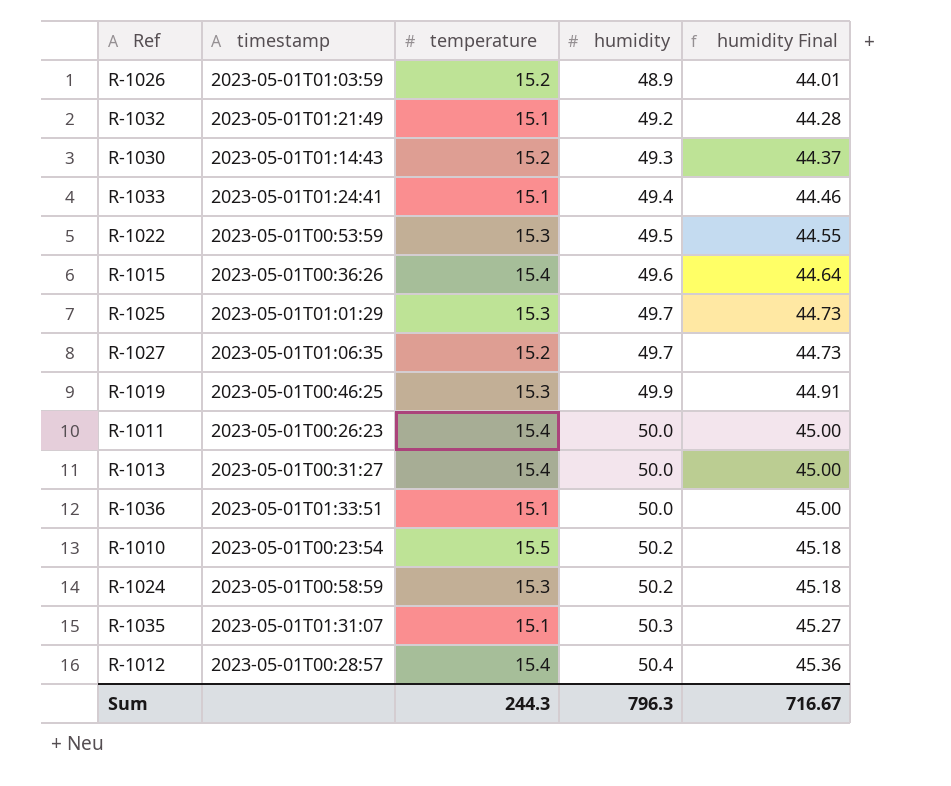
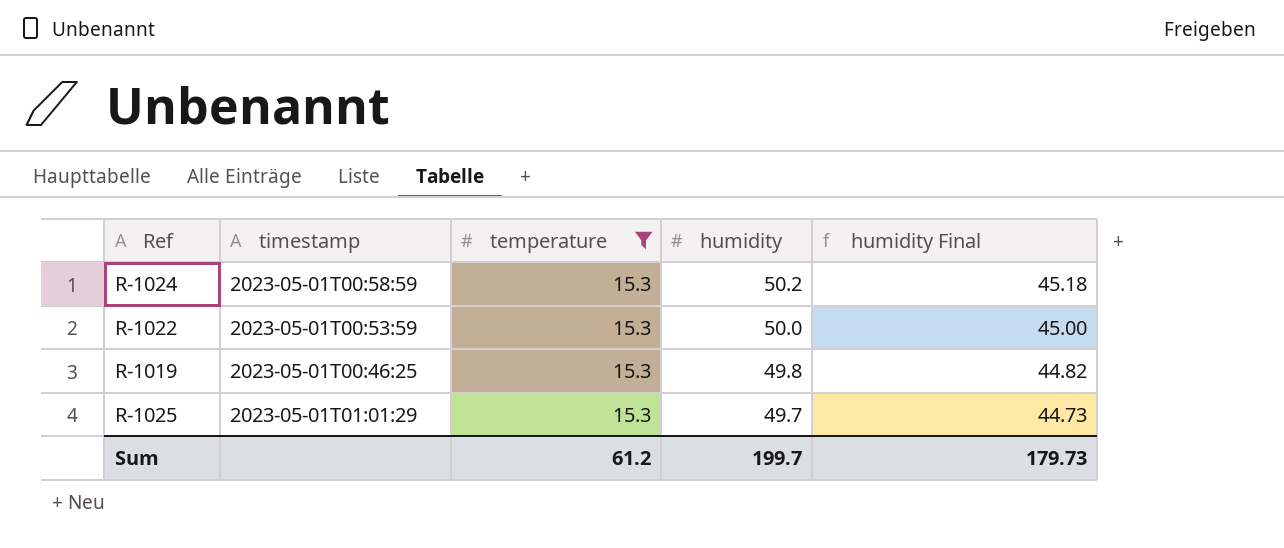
filter: none -> temperature = 15.3
row order: humidity ascending -> humidity descending
R-1022 | humidity: 49.5 -> 50.0
R-1022 | humidity Final: 44.55 -> 45.00
R-1019 | humidity: 49.9 -> 49.8
R-1019 | humidity Final: 44.91 -> 44.82
Sum | temperature: 244.3 -> 61.2
Sum | humidity: 796.3 -> 199.7
Sum | humidity Final: 716.67 -> 179.73

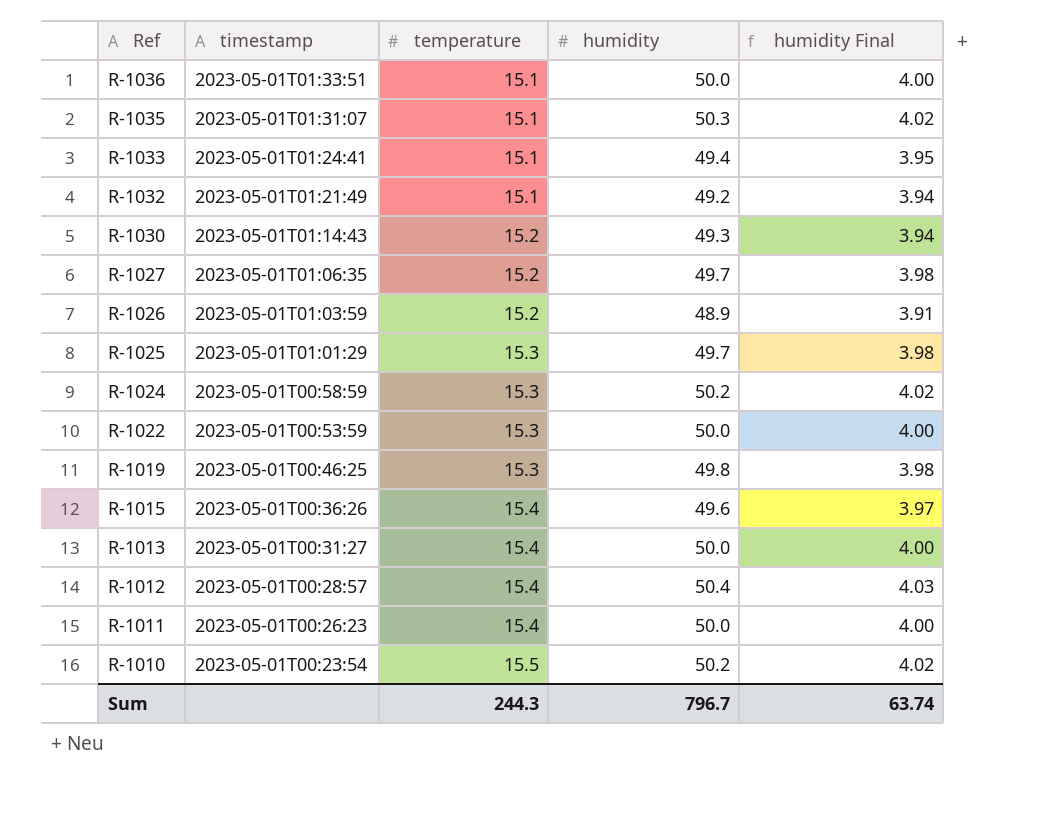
filter: temperature = 15.3 -> none
row order: humidity descending -> Ref descending
column humidity Final | formula: [humidity] * 0.9 -> [humidity] * 0.08
Sum | temperature: 61.2 -> 244.3
Sum | humidity: 199.7 -> 796.7
Sum | humidity Final: 179.73 -> 63.74

